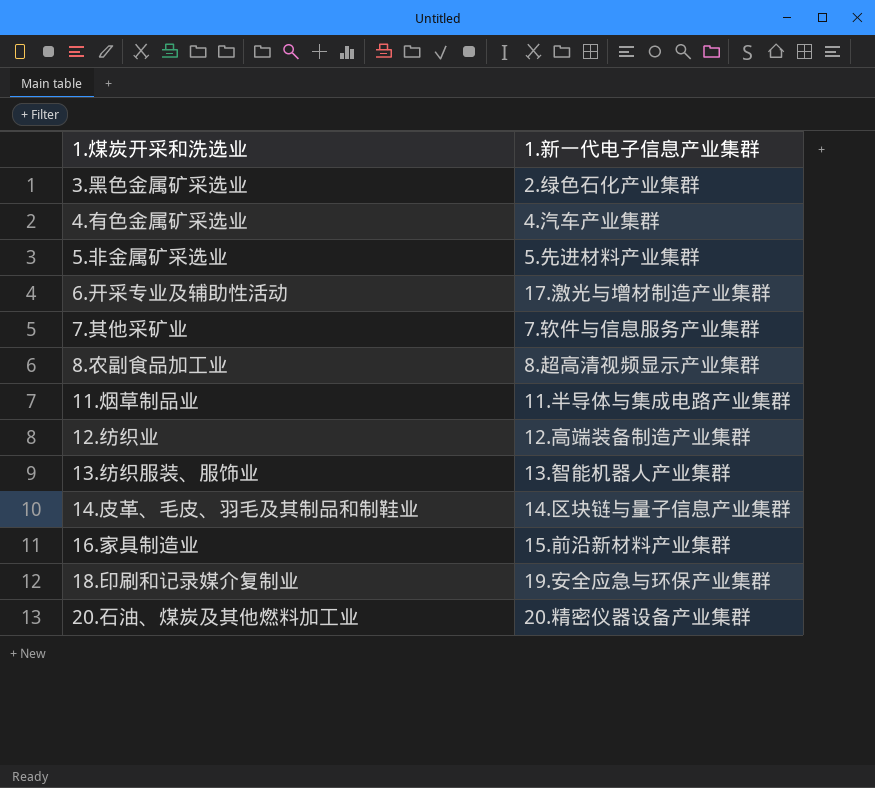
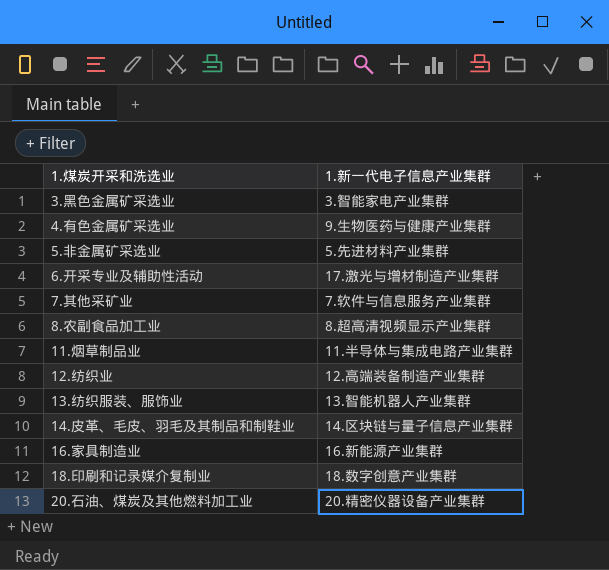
3.黑色金属矿采选业 | 1.新一代电子信息产业集群: 2.绿色石化产业集群 -> 3.智能家电产业集群
4.有色金属矿采选业 | 1.新一代电子信息产业集群: 4.汽车产业集群 -> 9.生物医药与健康产业集群
16.家具制造业 | 1.新一代电子信息产业集群: 15.前沿新材料产业集群 -> 16.新能源产业集群
18.印刷和记录媒介复制业 | 1.新一代电子信息产业集群: 19.安全应急与环保产业集群 -> 18.数字创意产业集群

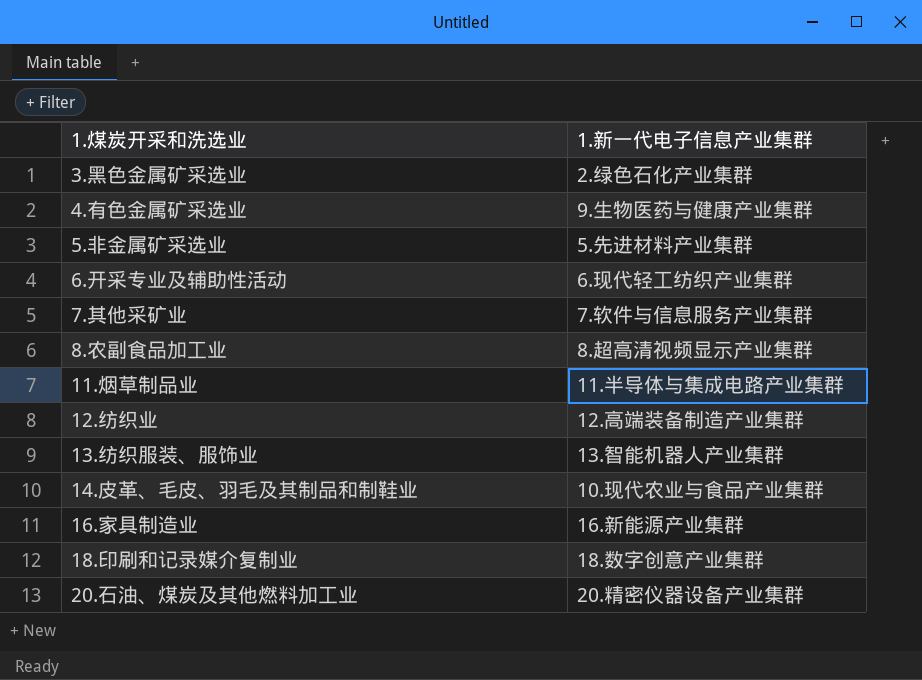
3.黑色金属矿采选业 | 1.新一代电子信息产业集群: 3.智能家电产业集群 -> 2.绿色石化产业集群
6.开采专业及辅助性活动 | 1.新一代电子信息产业集群: 17.激光与增材制造产业集群 -> 6.现代轻工纺织产业集群
14.皮革、毛皮、羽毛及其制品和制鞋业 | 1.新一代电子信息产业集群: 14.区块链与量子信息产业集群 -> 10.现代农业与食品产业集群

